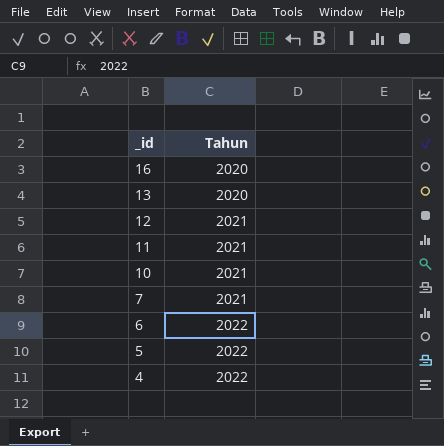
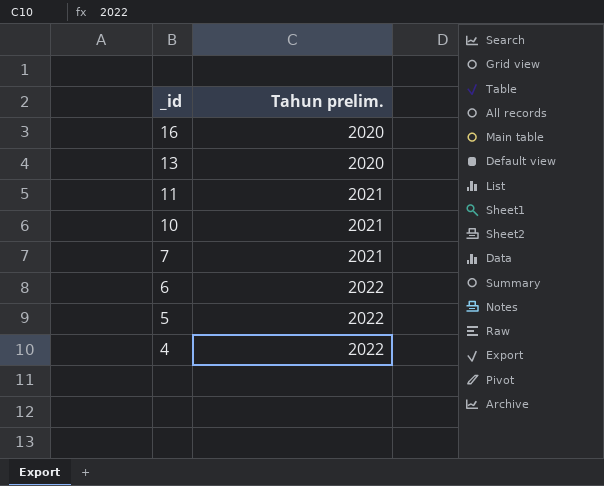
column name: Tahun -> Tahun prelim.
row 12: 2021 -> none

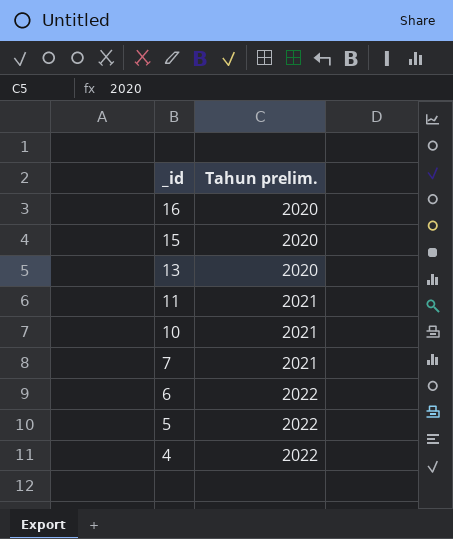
row 15: none -> 2020

